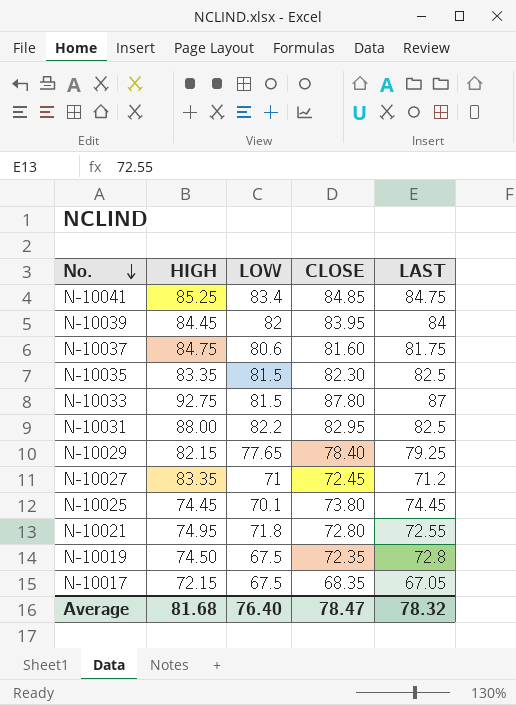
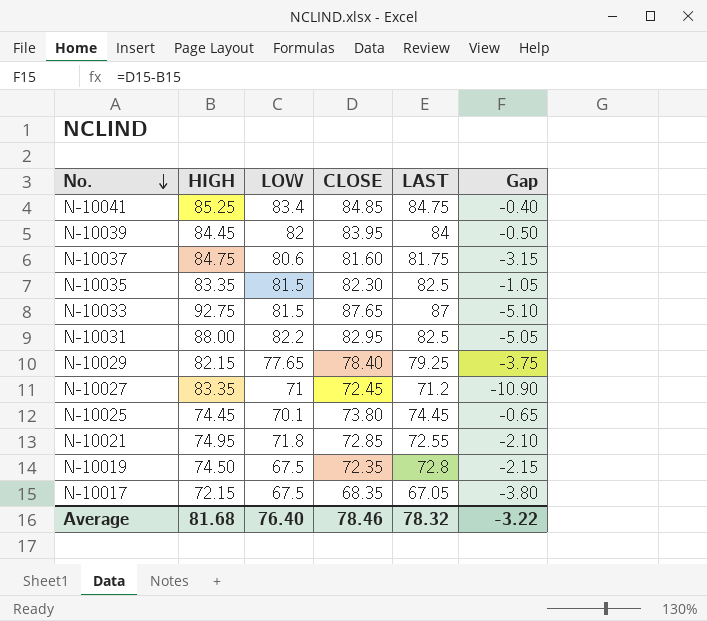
column Gap | formula: none -> [CLOSE] - [HIGH]
N-10033 | CLOSE: 87.80 -> 87.65
N-10021 | CLOSE: 72.80 -> 72.85
Average | CLOSE: 78.47 -> 78.46

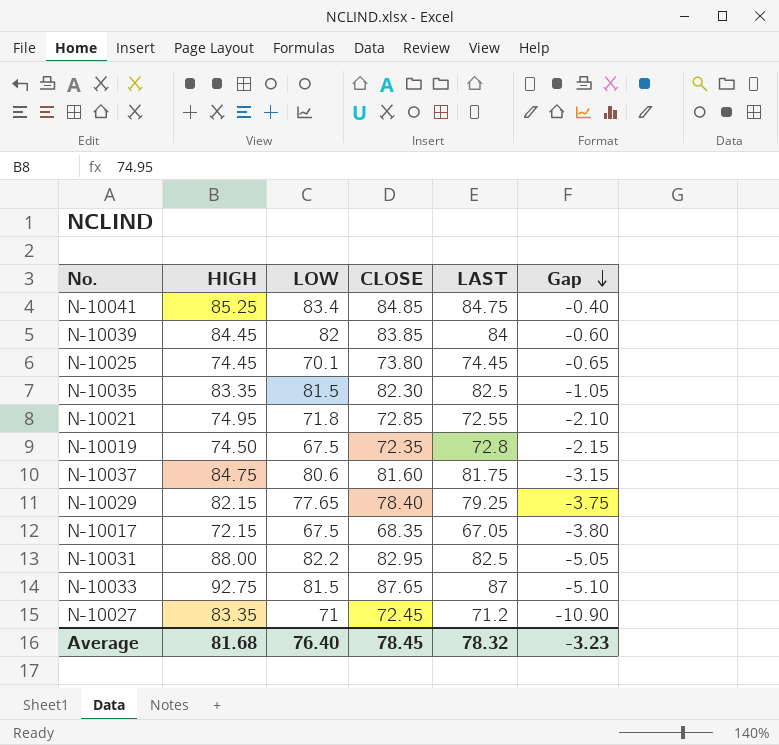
row order: No. descending -> Gap descending
N-10039 | CLOSE: 83.95 -> 83.85
N-10039 | Gap: -0.50 -> -0.60
Average | CLOSE: 78.46 -> 78.45
Average | Gap: -3.22 -> -3.23

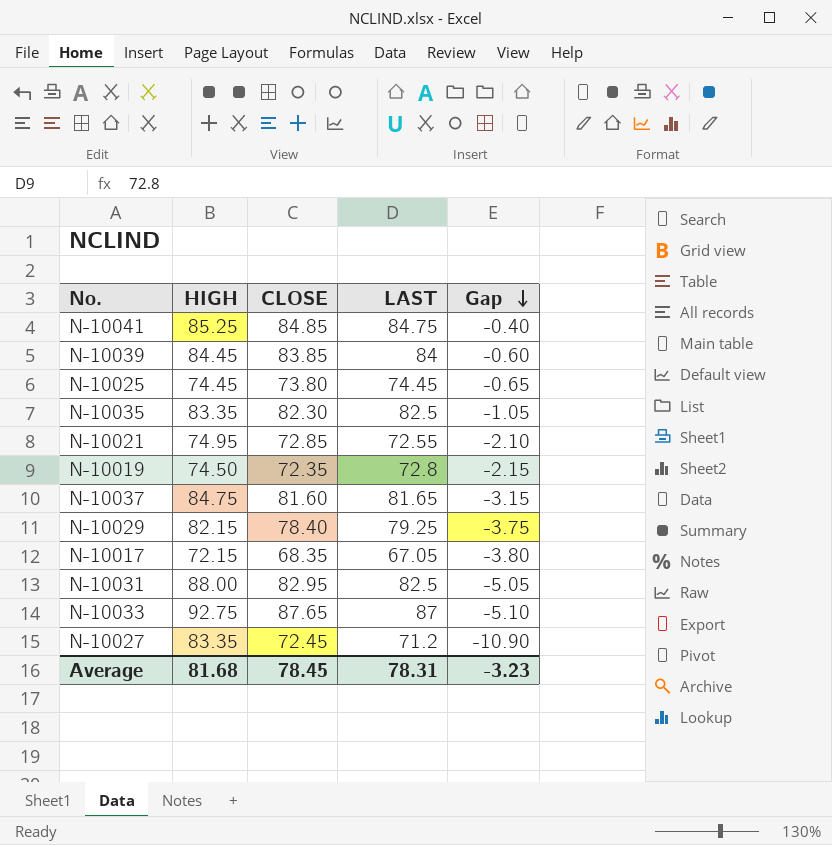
column LOW | position: 3 -> none
N-10037 | LAST: 81.75 -> 81.65
Average | LAST: 78.32 -> 78.31

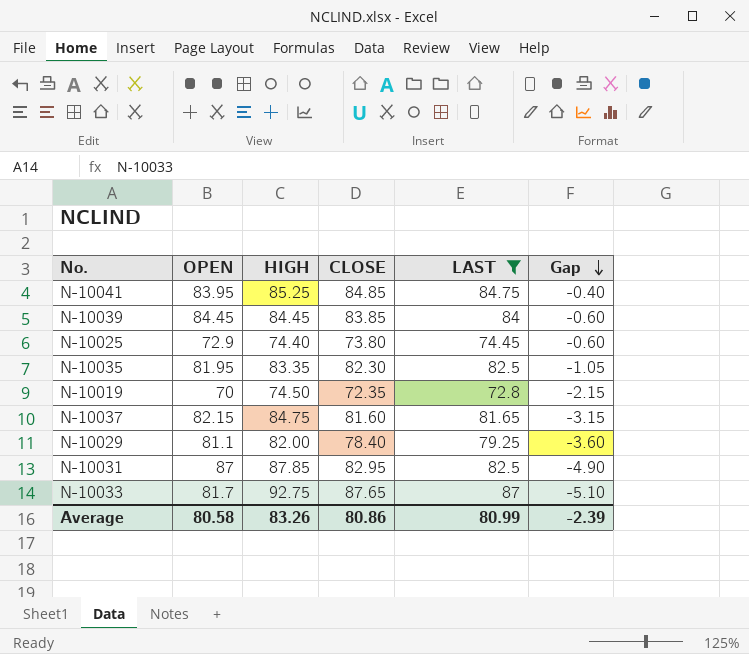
filter: none -> LAST >= 72.8
column OPEN | position: none -> 2
N-10025 | HIGH: 74.45 -> 74.40
N-10025 | Gap: -0.65 -> -0.60
N-10029 | HIGH: 82.15 -> 82.00
N-10029 | Gap: -3.75 -> -3.60
N-10031 | HIGH: 88.00 -> 87.85
N-10031 | Gap: -5.05 -> -4.90
Average | HIGH: 81.68 -> 83.26
Average | CLOSE: 78.45 -> 80.86
Average | LAST: 78.31 -> 80.99
Average | Gap: -3.23 -> -2.39

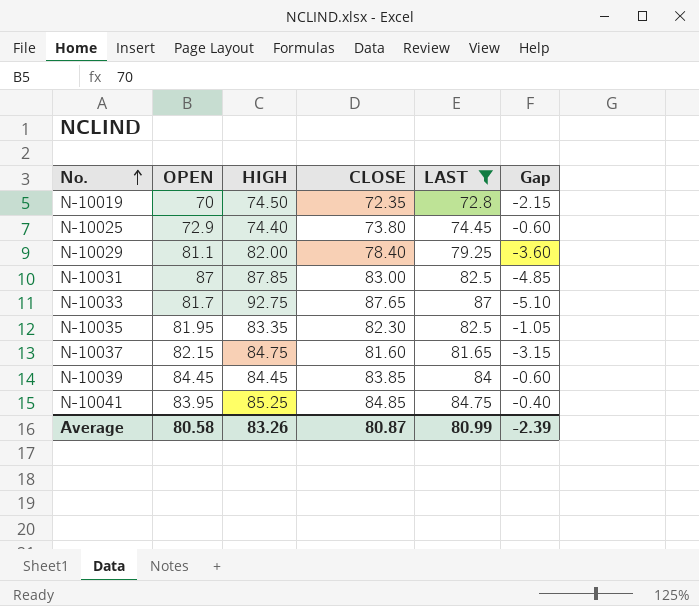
row order: Gap descending -> No. ascending
N-10031 | CLOSE: 82.95 -> 83.00
N-10031 | Gap: -4.90 -> -4.85
Average | CLOSE: 80.86 -> 80.87

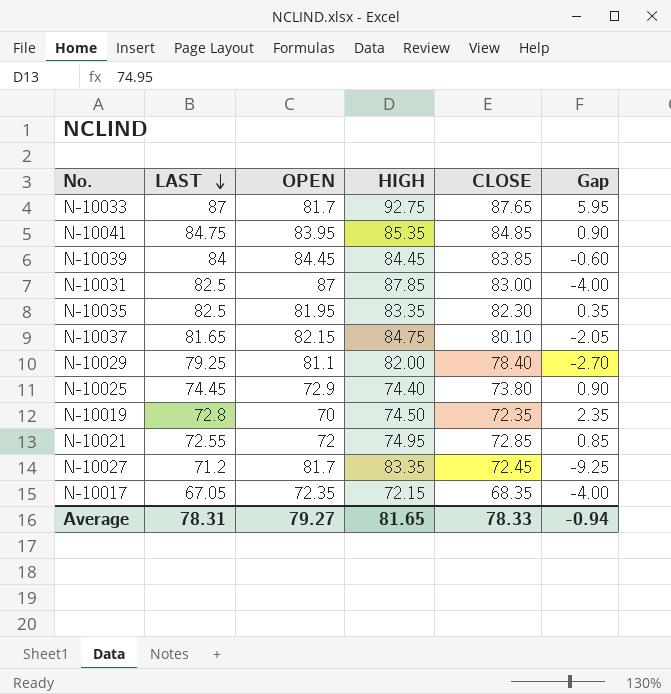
filter: LAST >= 72.8 -> none
row order: No. ascending -> LAST descending
column LAST | position: 5 -> 2
column Gap | formula: [CLOSE] - [HIGH] -> [CLOSE] - [OPEN]
N-10041 | HIGH: 85.25 -> 85.35
N-10037 | CLOSE: 81.60 -> 80.10
Average | LAST: 80.99 -> 78.31
Average | OPEN: 80.58 -> 79.27
Average | HIGH: 83.26 -> 81.65
Average | CLOSE: 80.87 -> 78.33
Average | Gap: -2.39 -> -0.94

